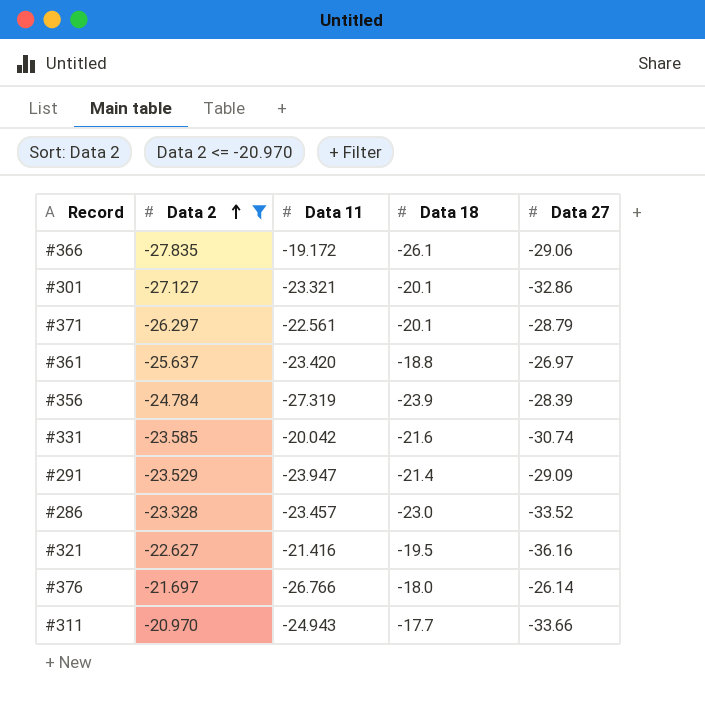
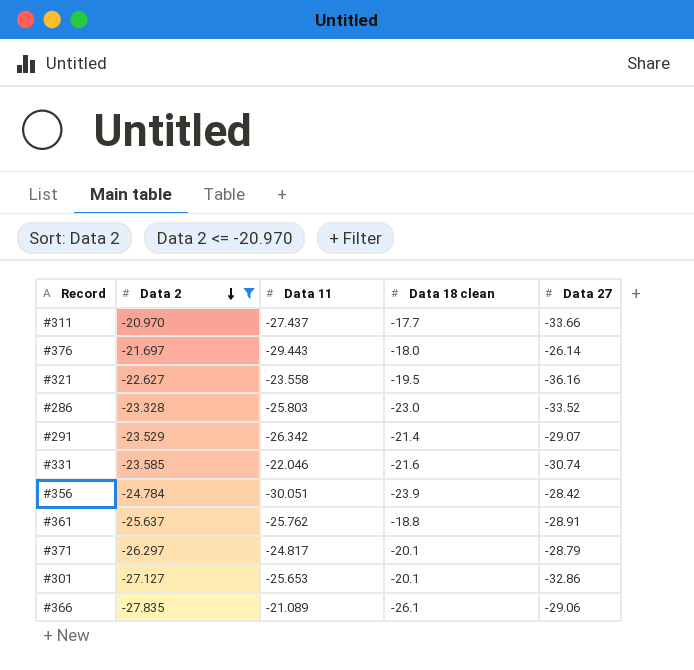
row order: Data 2 ascending -> Data 2 descending
column name: Data 18 -> Data 18 clean
#311 | Data 11: -24.943 -> -27.437
#376 | Data 11: -26.766 -> -29.443
#321 | Data 11: -21.416 -> -23.558
#286 | Data 11: -23.457 -> -25.803
#291 | Data 11: -23.947 -> -26.342
#291 | Data 27: -29.09 -> -29.07
#331 | Data 11: -20.042 -> -22.046
#356 | Data 11: -27.319 -> -30.051
#356 | Data 27: -28.39 -> -28.42
#361 | Data 11: -23.420 -> -25.762
#361 | Data 27: -26.97 -> -28.91
#371 | Data 11: -22.561 -> -24.817
#301 | Data 11: -23.321 -> -25.653
#366 | Data 11: -19.172 -> -21.089

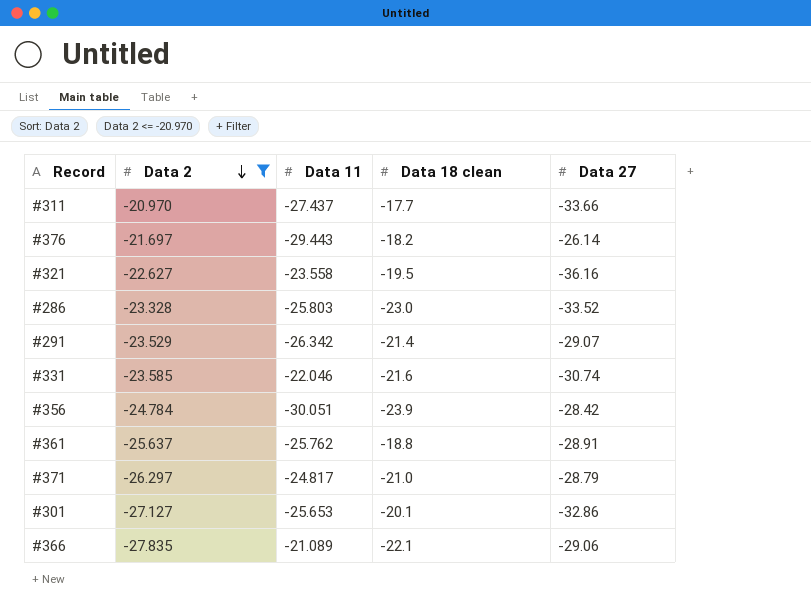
#376 | Data 18 clean: -18.0 -> -18.2
#371 | Data 18 clean: -20.1 -> -21.0
#366 | Data 18 clean: -26.1 -> -22.1

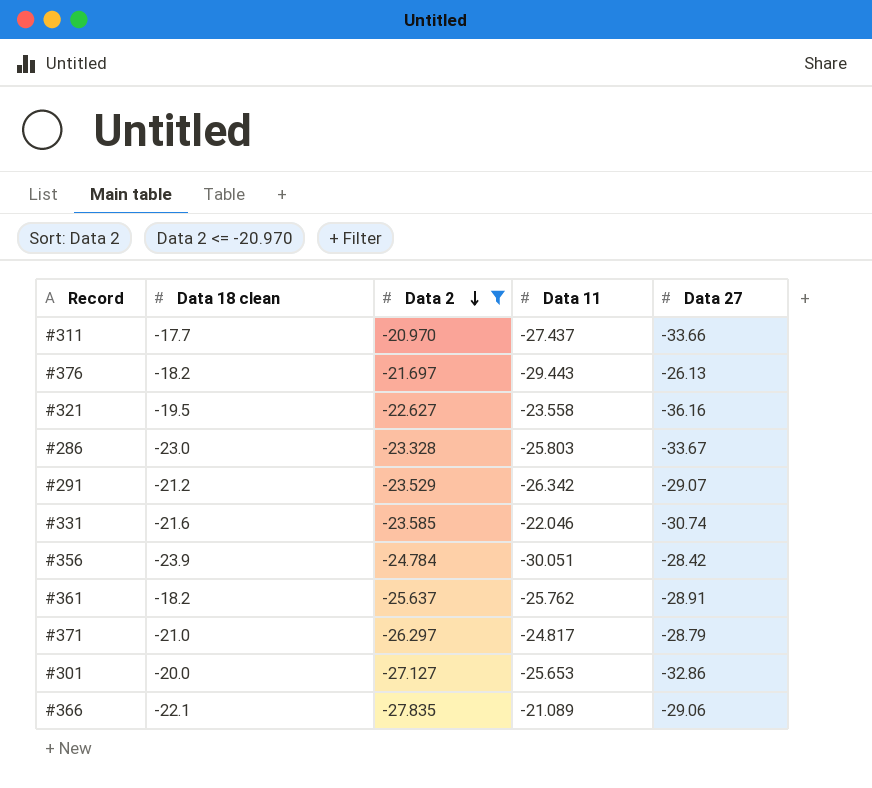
column Data 18 clean | position: 4 -> 2
#376 | Data 27: -26.14 -> -26.13
#286 | Data 27: -33.52 -> -33.67
#291 | Data 18 clean: -21.4 -> -21.2
#361 | Data 18 clean: -18.8 -> -18.2
#301 | Data 18 clean: -20.1 -> -20.0

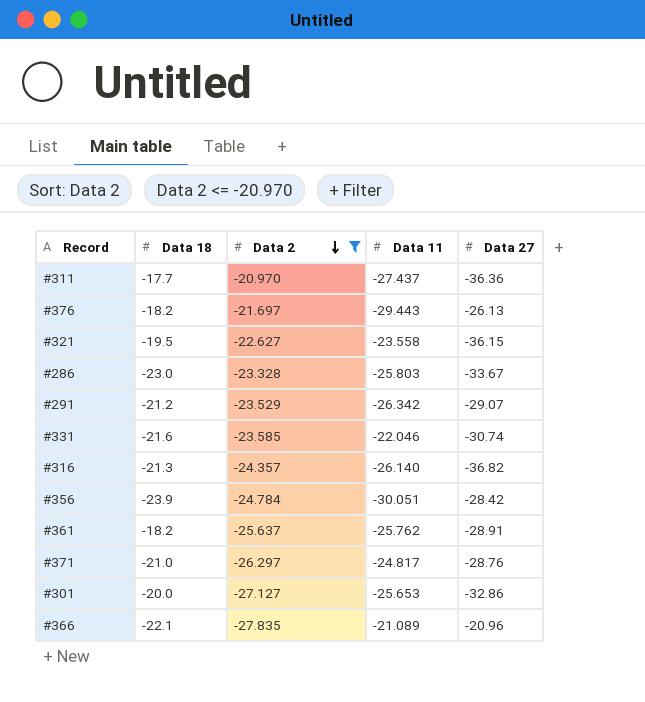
column name: Data 18 clean -> Data 18
#311 | Data 27: -33.66 -> -36.36
#321 | Data 27: -36.16 -> -36.15
row #316: none -> -21.3 | -24.357 | -26.140 | -36.82
#371 | Data 27: -28.79 -> -28.76
#366 | Data 27: -29.06 -> -20.96

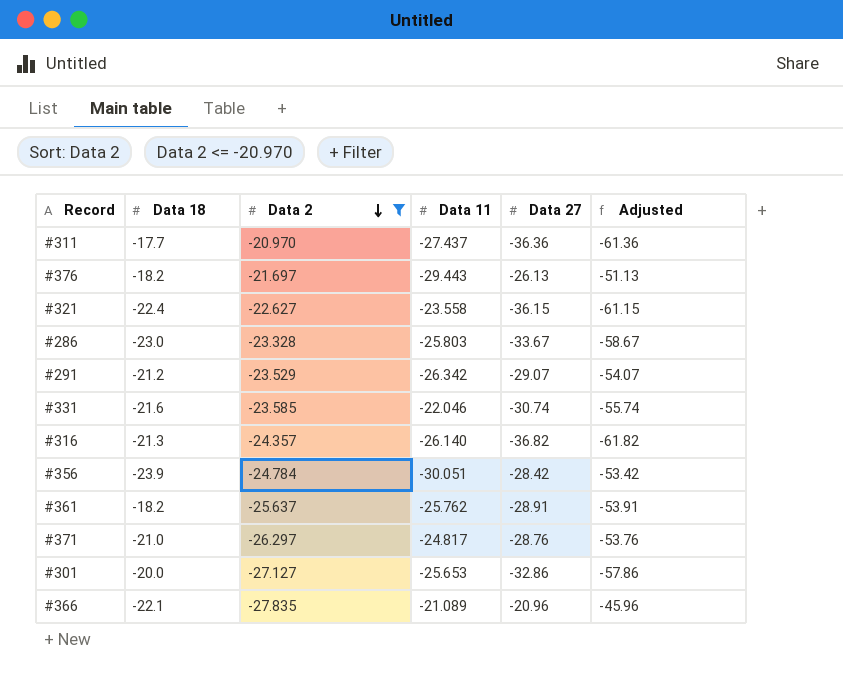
column Adjusted | formula: none -> [Data 27] - 25
#321 | Data 18: -19.5 -> -22.4

